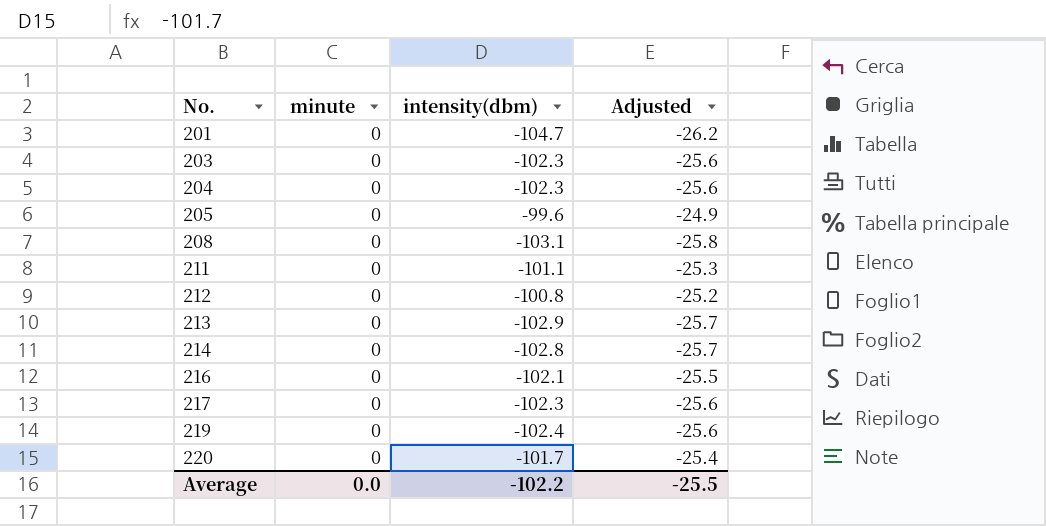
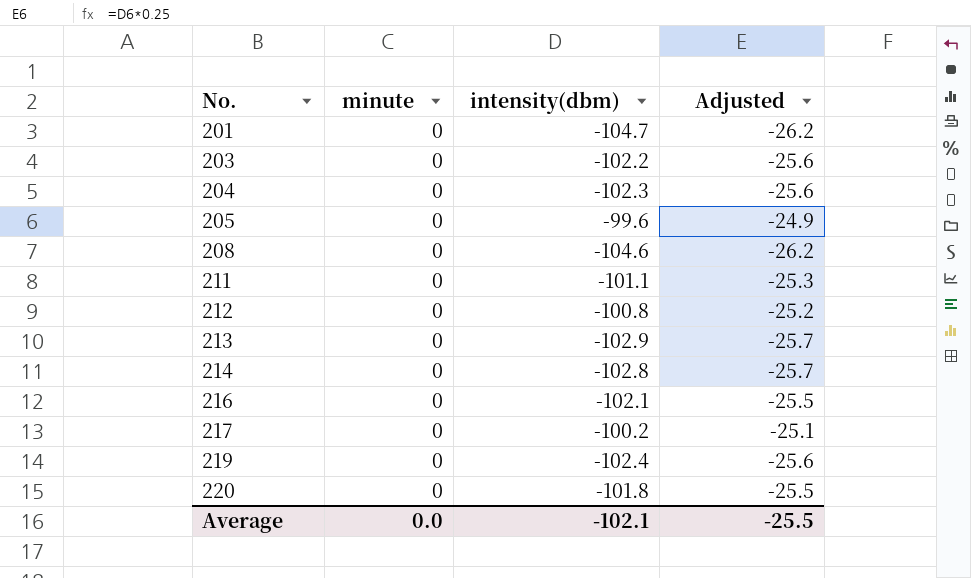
203 | intensity(dbm): -102.3 -> -102.2
208 | intensity(dbm): -103.1 -> -104.6
208 | Adjusted: -25.8 -> -26.2
217 | intensity(dbm): -102.3 -> -100.2
217 | Adjusted: -25.6 -> -25.1
220 | intensity(dbm): -101.7 -> -101.8
220 | Adjusted: -25.4 -> -25.5
Average | intensity(dbm): -102.2 -> -102.1

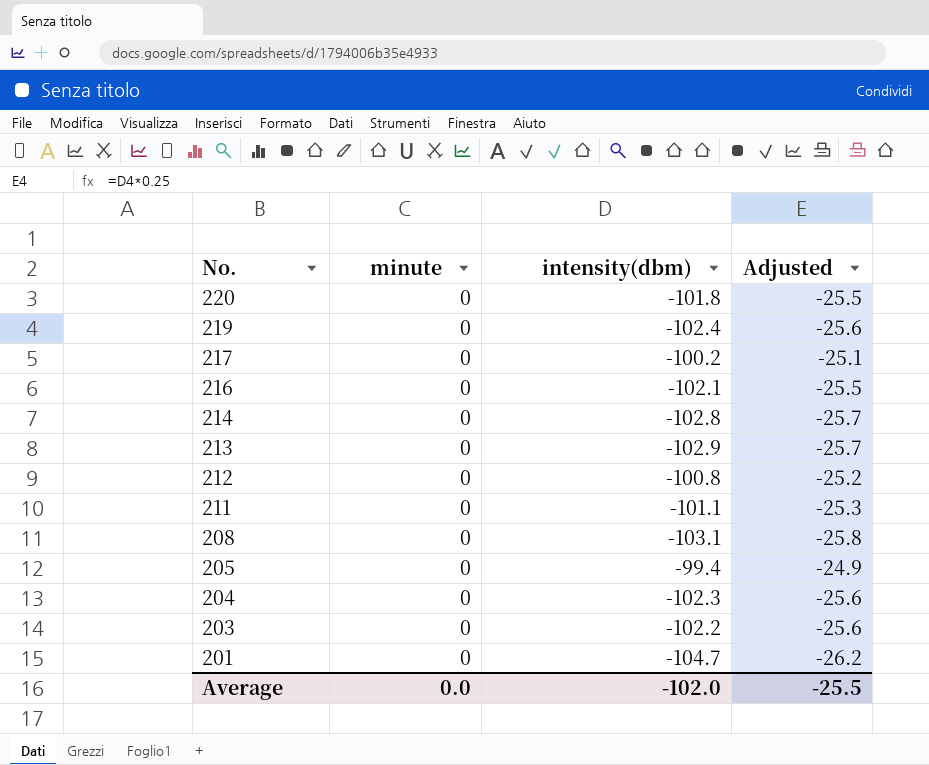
row order: No. ascending -> No. descending
208 | intensity(dbm): -104.6 -> -103.1
208 | Adjusted: -26.2 -> -25.8
205 | intensity(dbm): -99.6 -> -99.4
Average | intensity(dbm): -102.1 -> -102.0

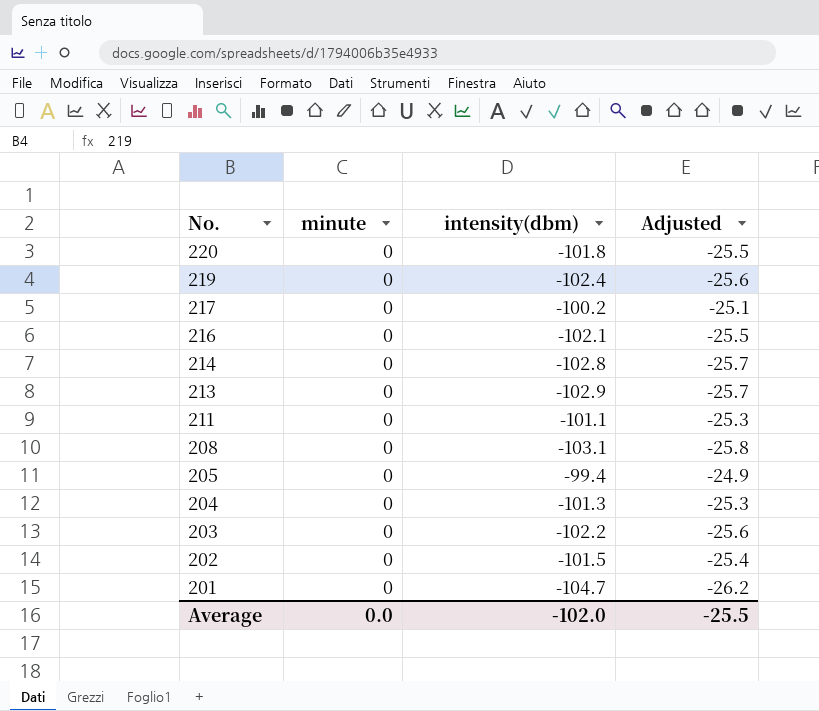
row 212: 0 | -100.8 | -25.2 -> none
204 | intensity(dbm): -102.3 -> -101.3
204 | Adjusted: -25.6 -> -25.3
row 202: none -> 0 | -101.5 | -25.4

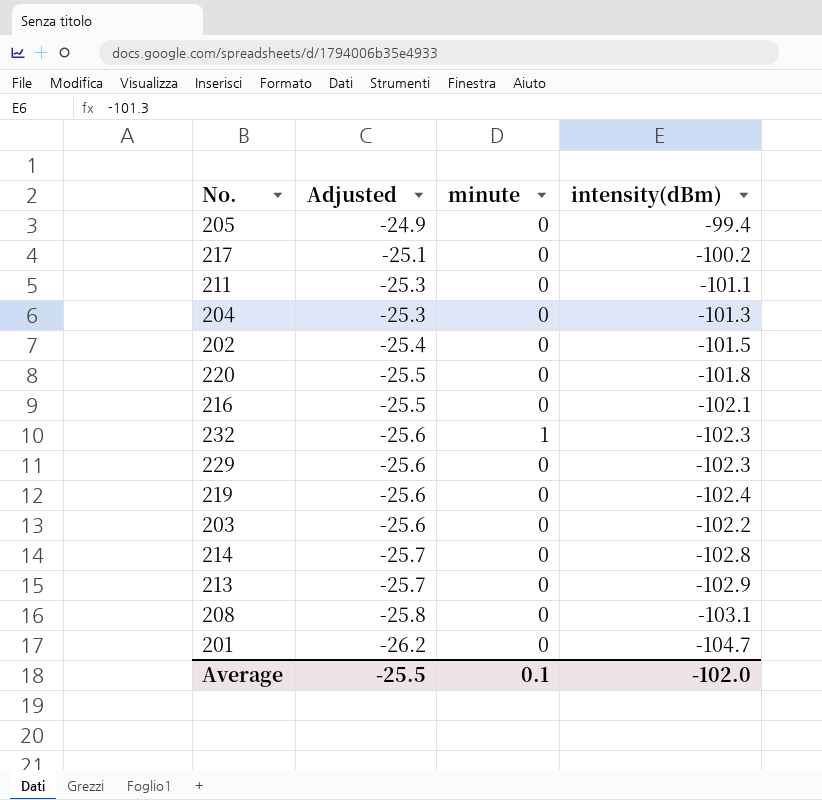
row order: No. descending -> Adjusted descending
column Adjusted | position: 4 -> 2
column name: intensity(dbm) -> intensity(dBm)
row 232: none -> -25.6 | 1 | -102.3
row 229: none -> -25.6 | 0 | -102.3
Average | minute: 0.0 -> 0.1

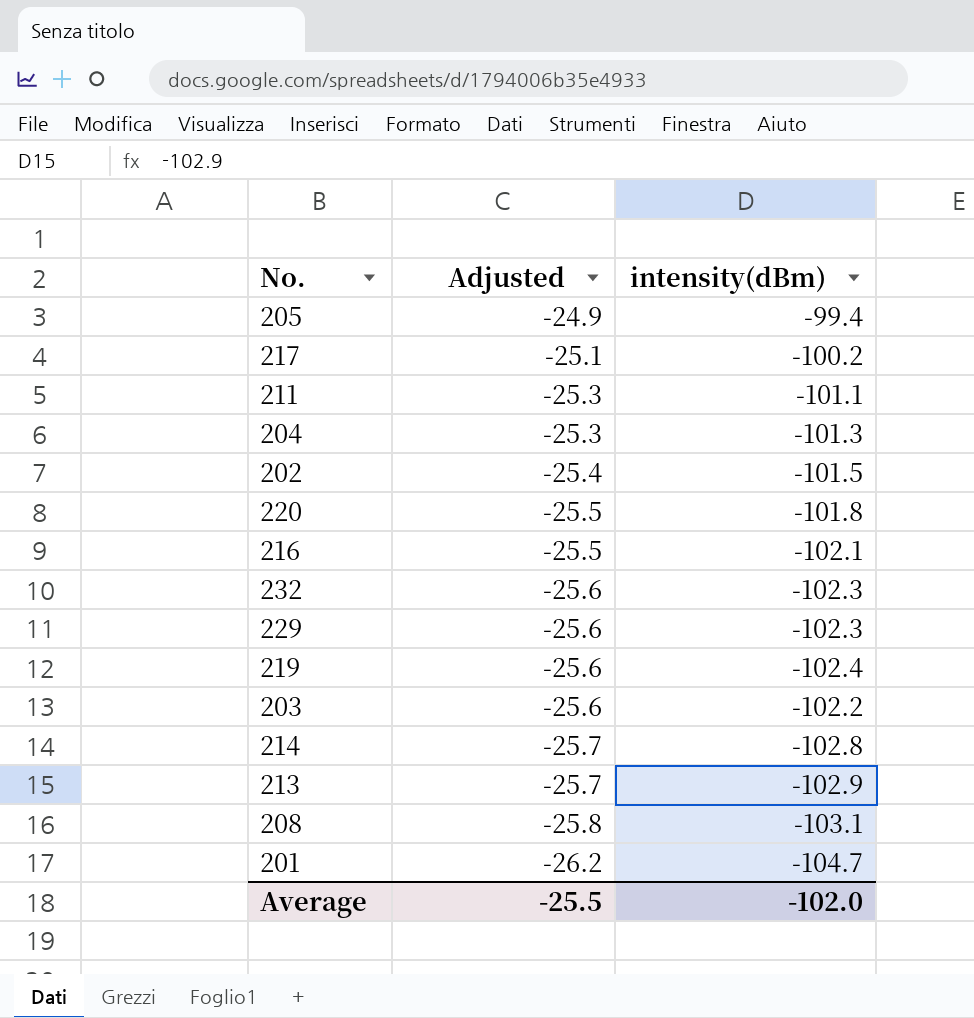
column minute | position: 3 -> none

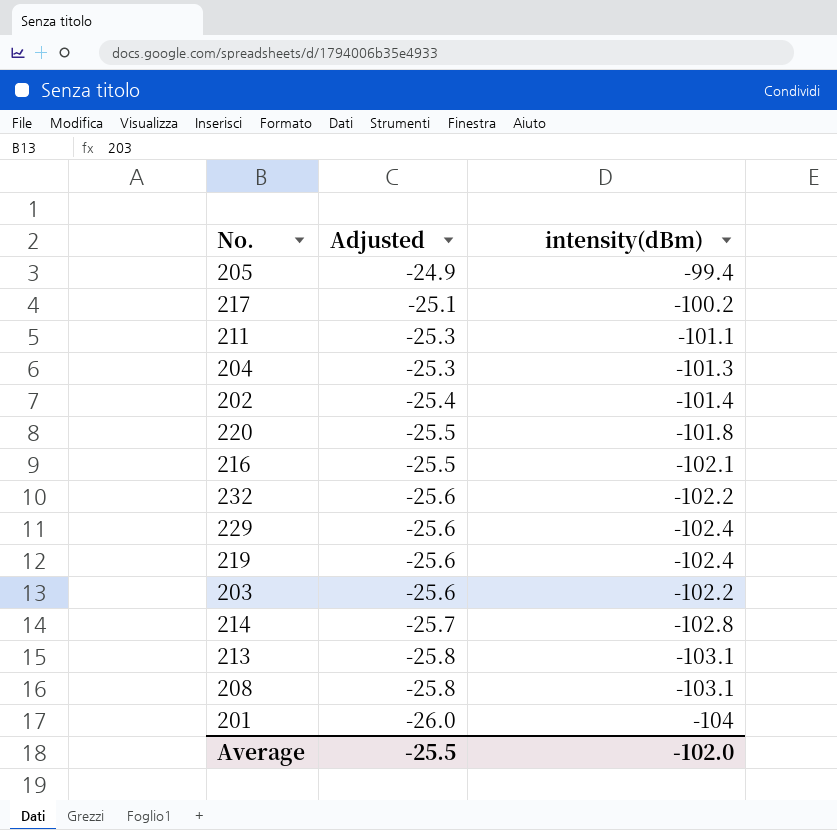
202 | intensity(dBm): -101.5 -> -101.4
232 | intensity(dBm): -102.3 -> -102.2
229 | intensity(dBm): -102.3 -> -102.4
213 | Adjusted: -25.7 -> -25.8
213 | intensity(dBm): -102.9 -> -103.1
201 | Adjusted: -26.2 -> -26.0
201 | intensity(dBm): -104.7 -> -104

